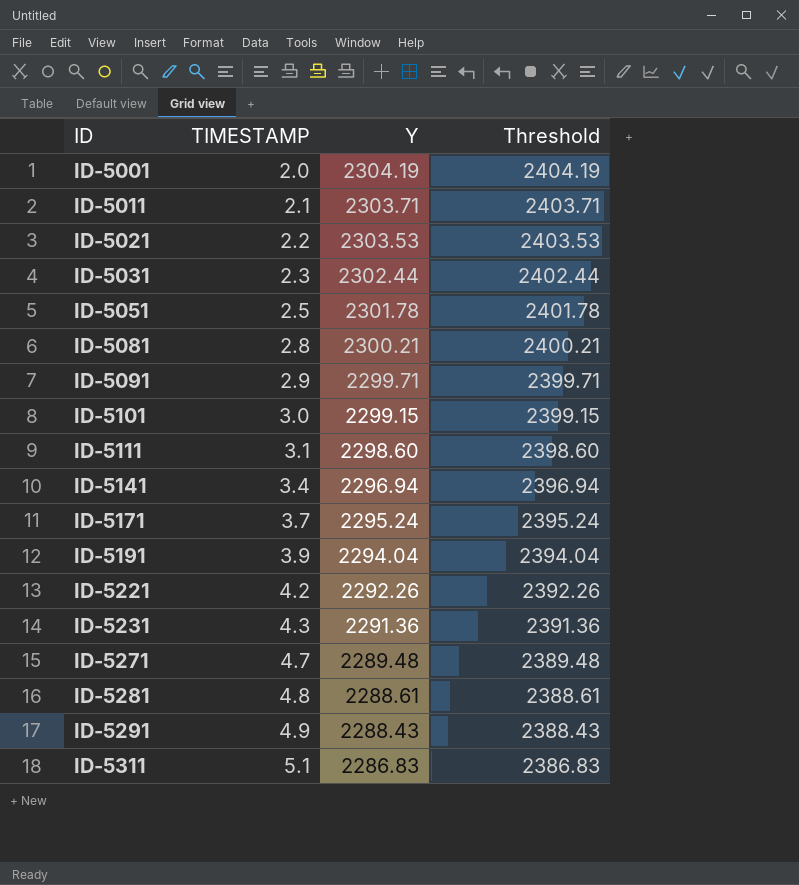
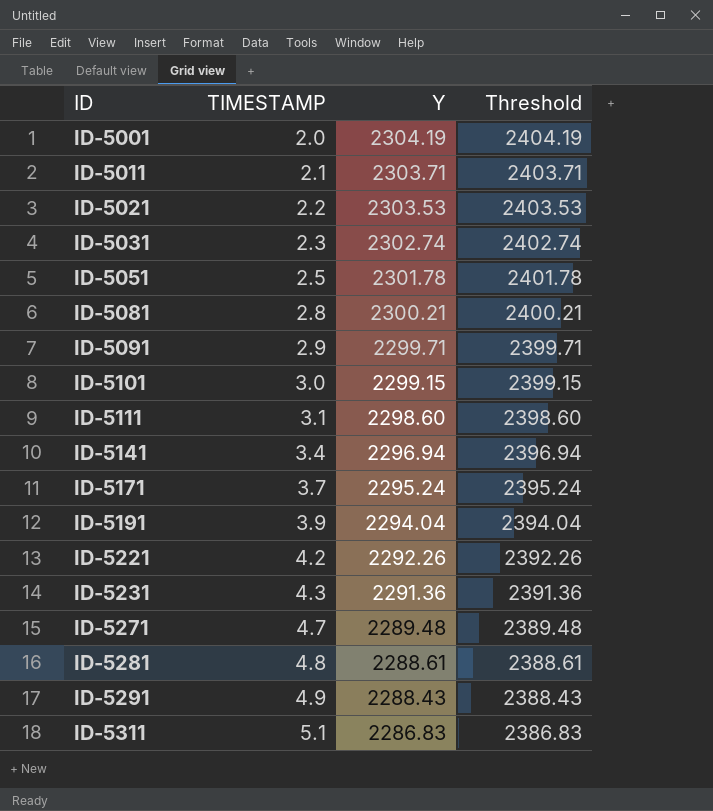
ID-5031 | Y: 2302.44 -> 2302.74
ID-5031 | Threshold: 2402.44 -> 2402.74

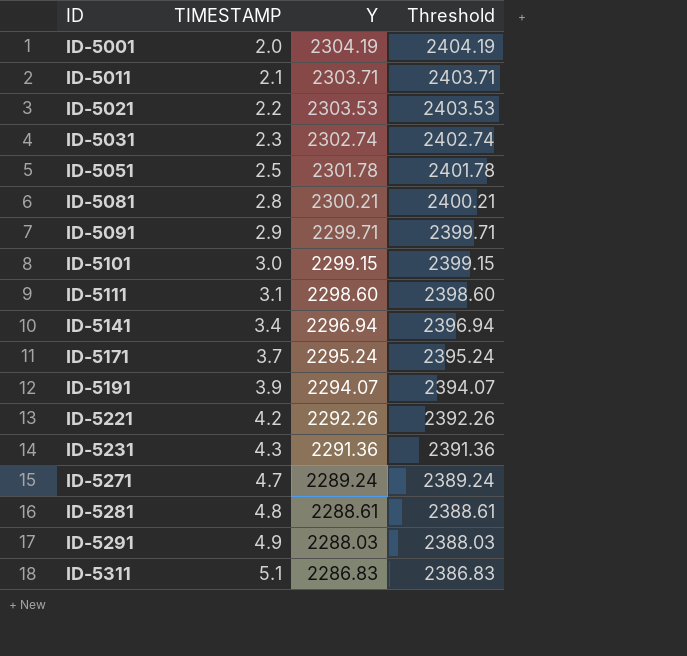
ID-5191 | Y: 2294.04 -> 2294.07
ID-5191 | Threshold: 2394.04 -> 2394.07
ID-5271 | Y: 2289.48 -> 2289.24
ID-5271 | Threshold: 2389.48 -> 2389.24
ID-5291 | Y: 2288.43 -> 2288.03
ID-5291 | Threshold: 2388.43 -> 2388.03

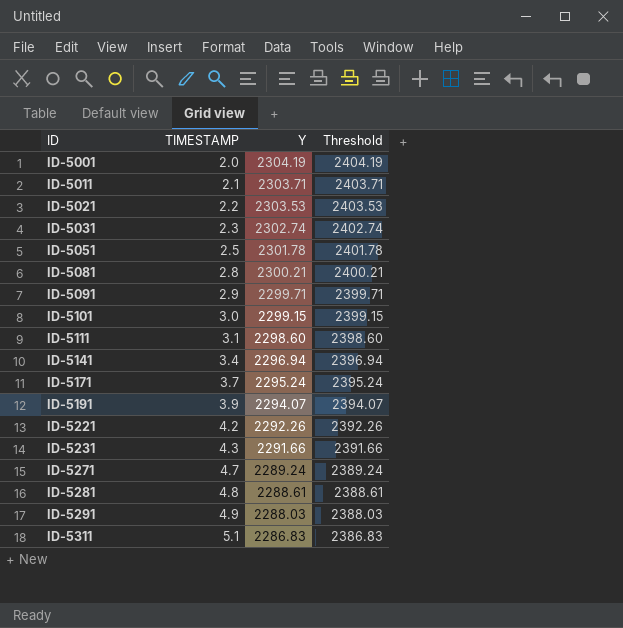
ID-5231 | Y: 2291.36 -> 2291.66
ID-5231 | Threshold: 2391.36 -> 2391.66

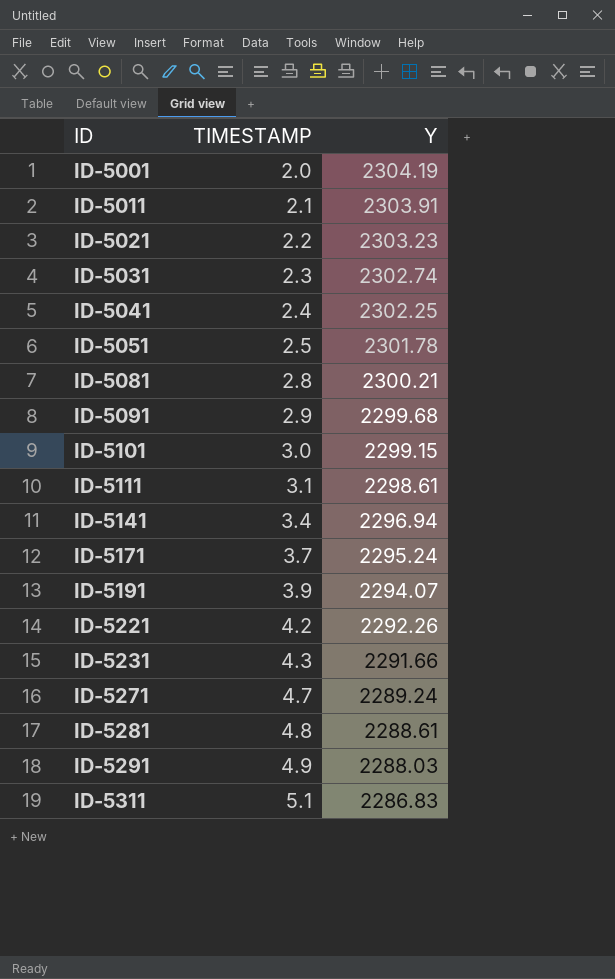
column Threshold | formula: [Y] + 100 -> none
ID-5011 | Y: 2303.71 -> 2303.91
ID-5021 | Y: 2303.53 -> 2303.23
row ID-5041: none -> 2.4 | 2302.25
ID-5091 | Y: 2299.71 -> 2299.68
ID-5111 | Y: 2298.60 -> 2298.61

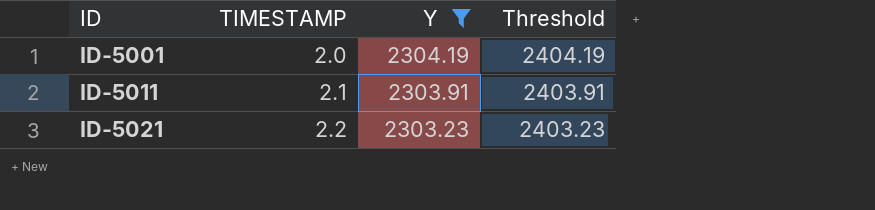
filter: none -> Y >= 2303.23
column Threshold | formula: none -> [Y] + 100

